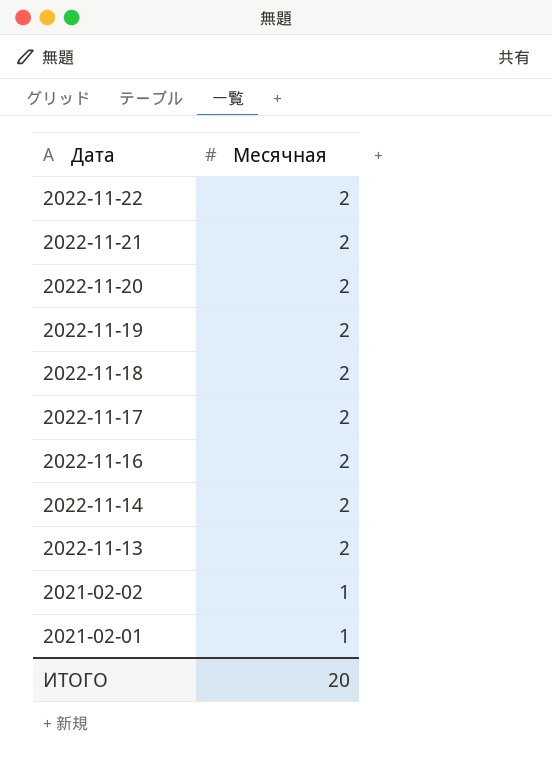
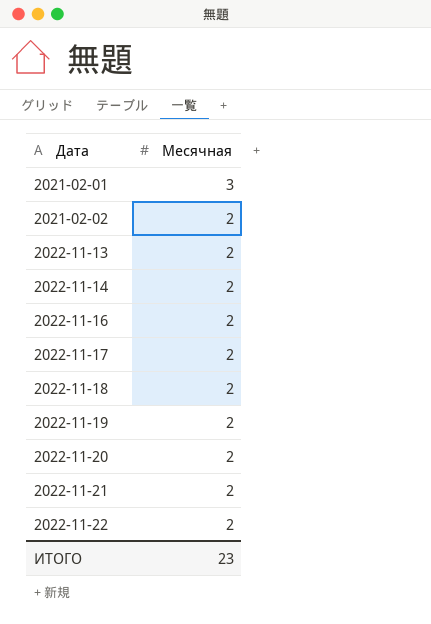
row order: Дата descending -> Дата ascending
2021-02-01 | Месячная: 1 -> 3
2021-02-02 | Месячная: 1 -> 2
ИТОГО | Месячная: 20 -> 23

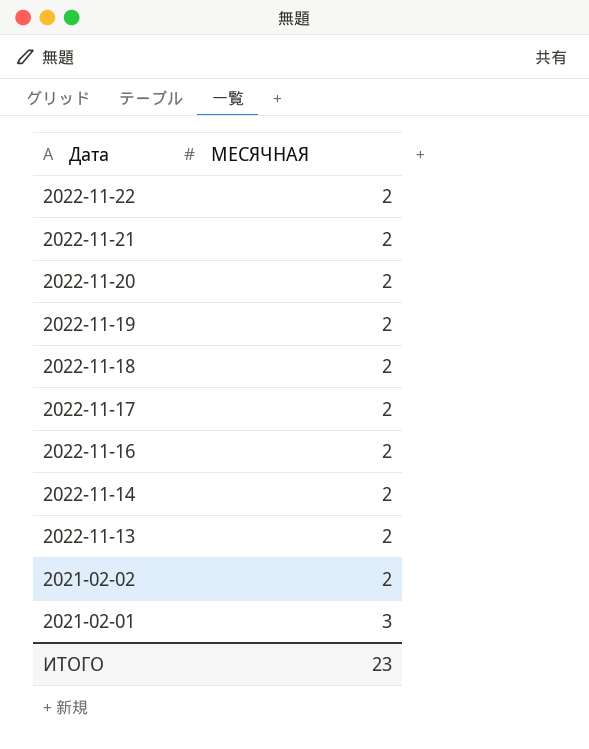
row order: Дата ascending -> Дата descending
column name: Месячная -> МЕСЯЧНАЯ

